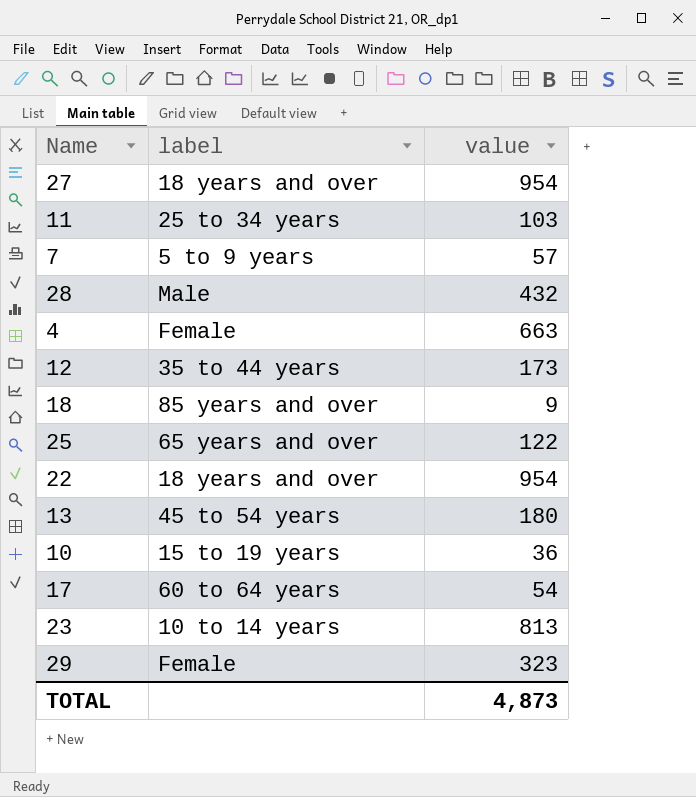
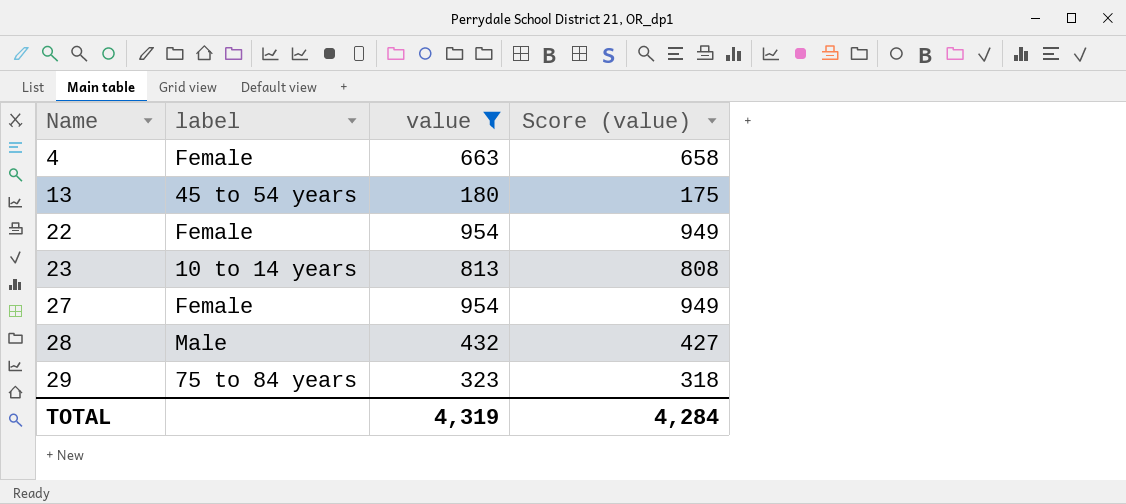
filter: none -> value >= 180
row order: none -> Name ascending
column Score (value) | formula: none -> [value] - 5
22 | label: 18 years and over -> Female
27 | label: 18 years and over -> Female
29 | label: Female -> 75 to 84 years
TOTAL | value: 4,873 -> 4,319

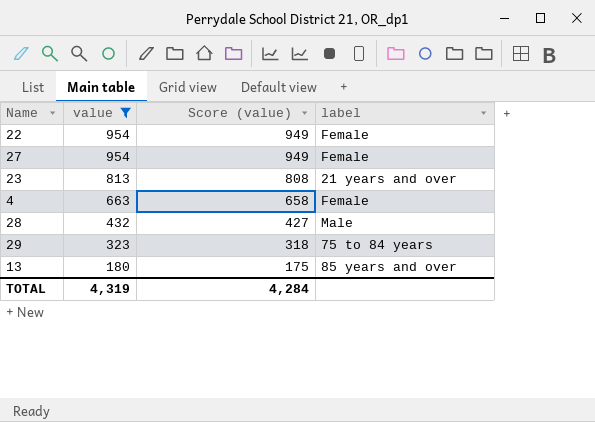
row order: Name ascending -> value descending
column label | position: 2 -> 4
23 | label: 10 to 14 years -> 21 years and over
13 | label: 45 to 54 years -> 85 years and over

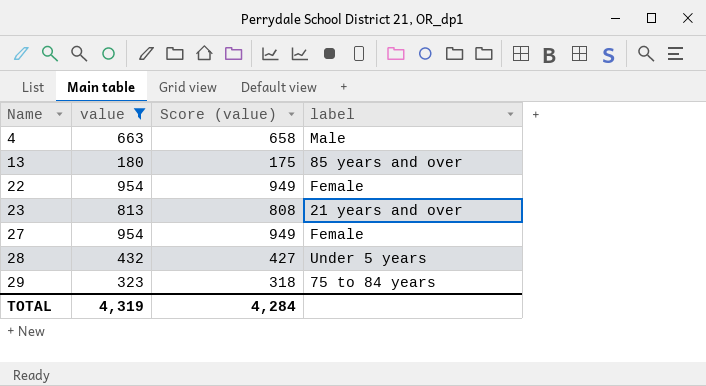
row order: value descending -> Name ascending
4 | label: Female -> Male
28 | label: Male -> Under 5 years

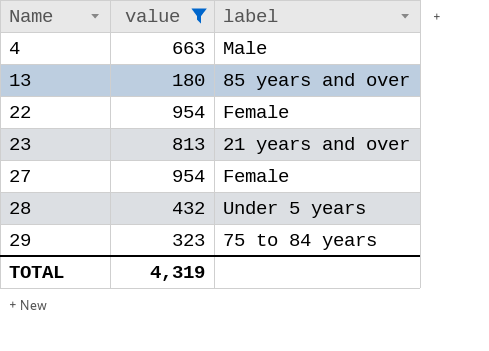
column Score (value) | formula: [value] - 5 -> none

